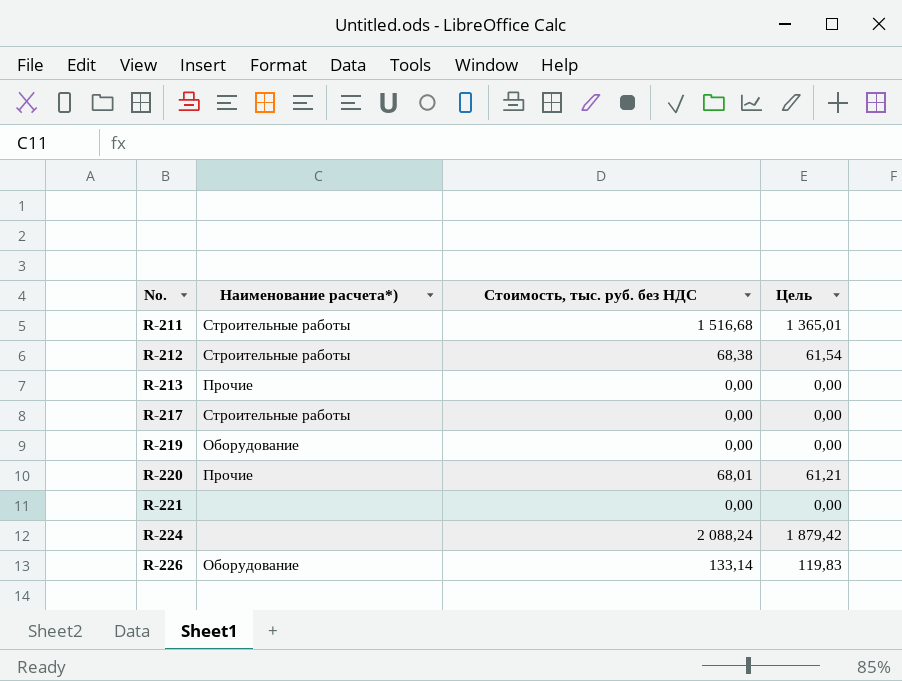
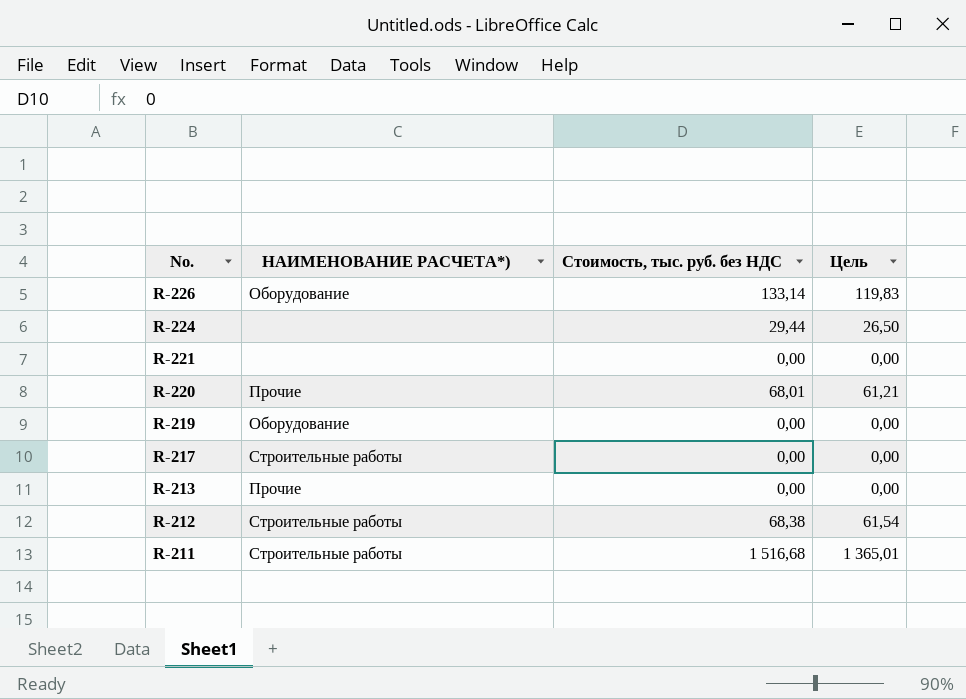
row order: No. ascending -> No. descending
column name: Наименование расчета*) -> НАИМЕНОВАНИЕ РАСЧЕТА*)
R-224 | Стоимость, тыс. руб. без НДС: 2 088,24 -> 29,44
R-224 | Цель: 1 879,42 -> 26,50

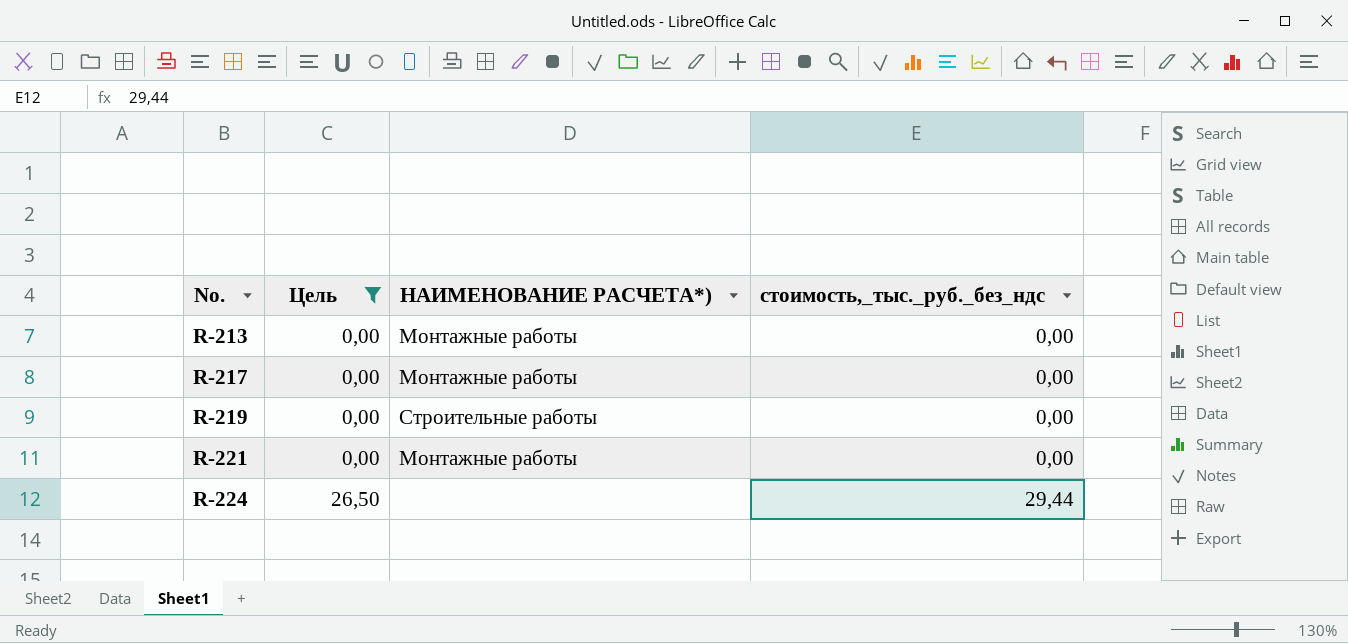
filter: none -> Цель <= 26,50
row order: No. descending -> No. ascending
column Цель | position: 4 -> 2
column name: Стоимость, тыс. руб. без НДС -> стоимость,_тыс._руб._без_ндс
R-213 | НАИМЕНОВАНИЕ РАСЧЕТА*): Прочие -> Монтажные работы
R-217 | НАИМЕНОВАНИЕ РАСЧЕТА*): Строительные работы -> Монтажные работы
R-219 | НАИМЕНОВАНИЕ РАСЧЕТА*): Оборудование -> Строительные работы
R-221 | НАИМЕНОВАНИЕ РАСЧЕТА*): none -> Монтажные работы

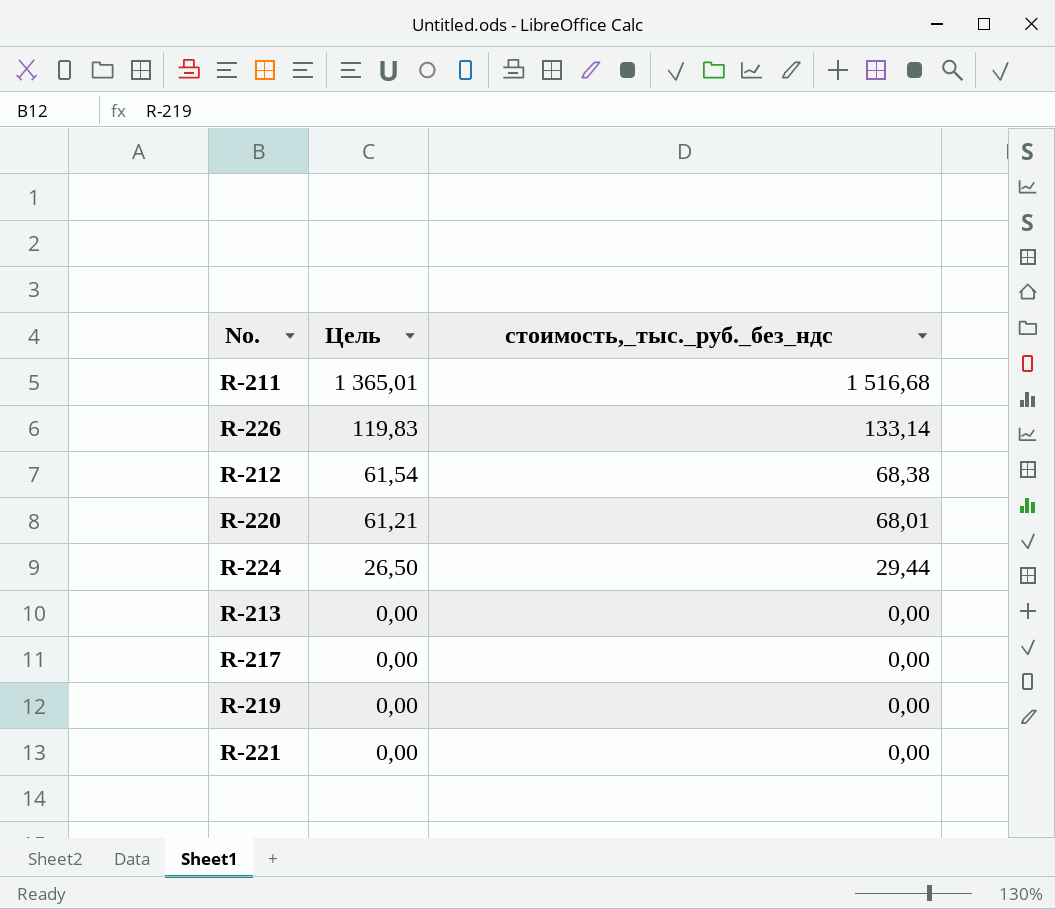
filter: Цель <= 26,50 -> none
row order: No. ascending -> Цель descending
column НАИМЕНОВАНИЕ РАСЧЕТА*) | position: 3 -> none

